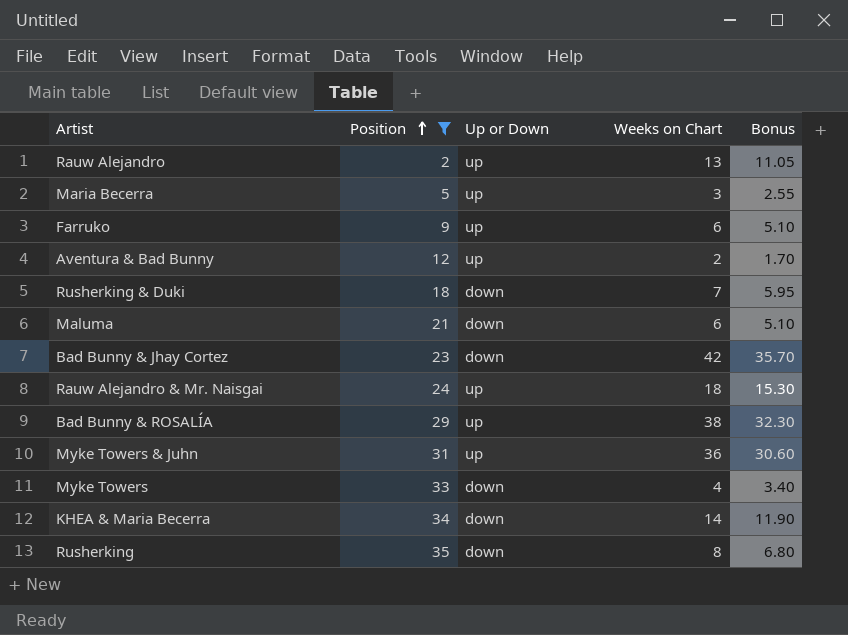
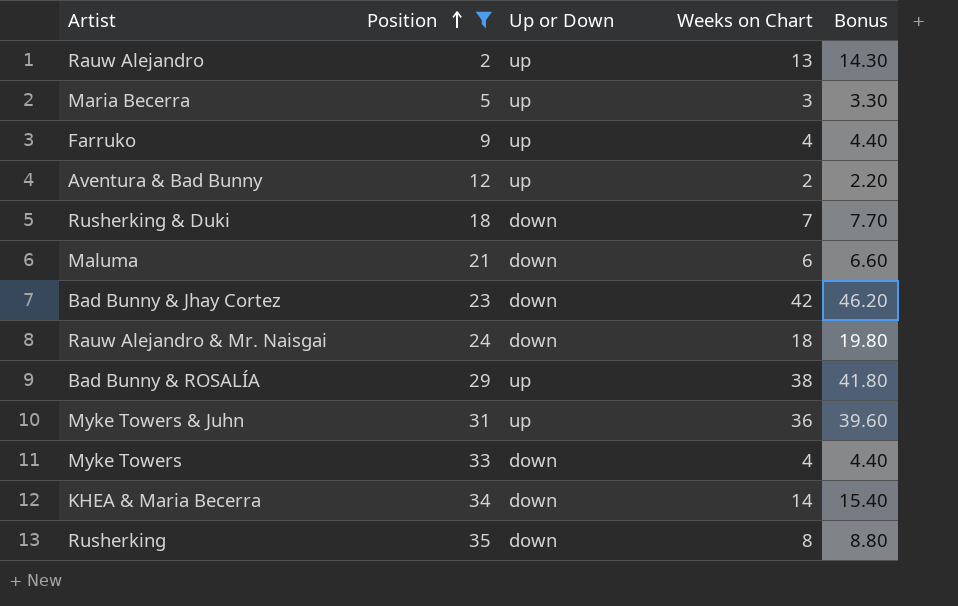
column Bonus | formula: [Weeks on Chart] * 0.85 -> [Weeks on Chart] * 1.1
Farruko | Weeks on Chart: 6 -> 4
Rauw Alejandro & Mr. Naisgai | Up or Down: up -> down

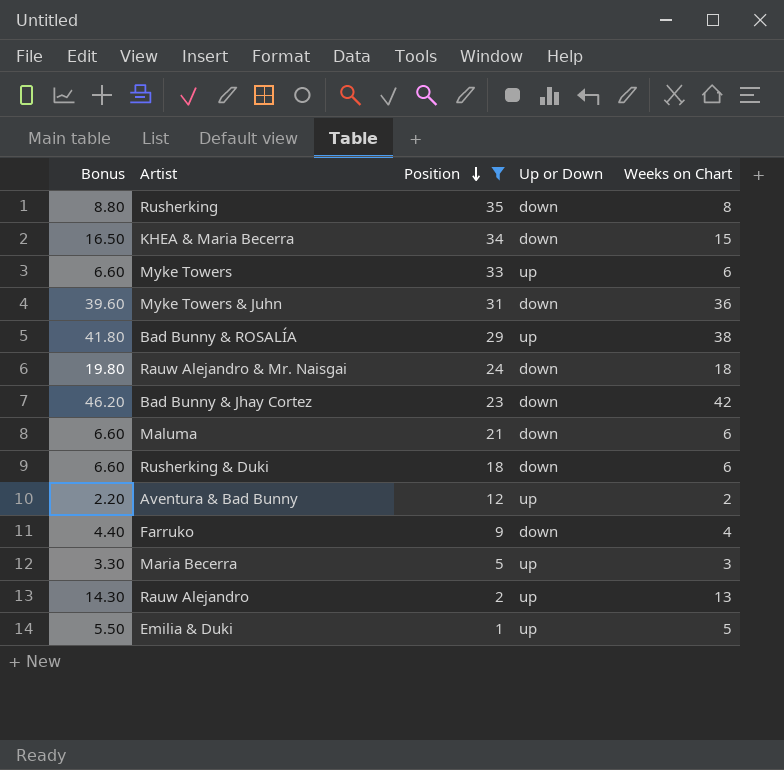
row order: Position ascending -> Position descending
column Bonus | position: 5 -> 1
KHEA & Maria Becerra | Bonus: 15.40 -> 16.50
KHEA & Maria Becerra | Weeks on Chart: 14 -> 15
Myke Towers | Bonus: 4.40 -> 6.60
Myke Towers | Up or Down: down -> up
Myke Towers | Weeks on Chart: 4 -> 6
Myke Towers & Juhn | Up or Down: up -> down
Rusherking & Duki | Bonus: 7.70 -> 6.60
Rusherking & Duki | Weeks on Chart: 7 -> 6
Farruko | Up or Down: up -> down
row Emilia & Duki: none -> 5.50 | 1 | up | 5

